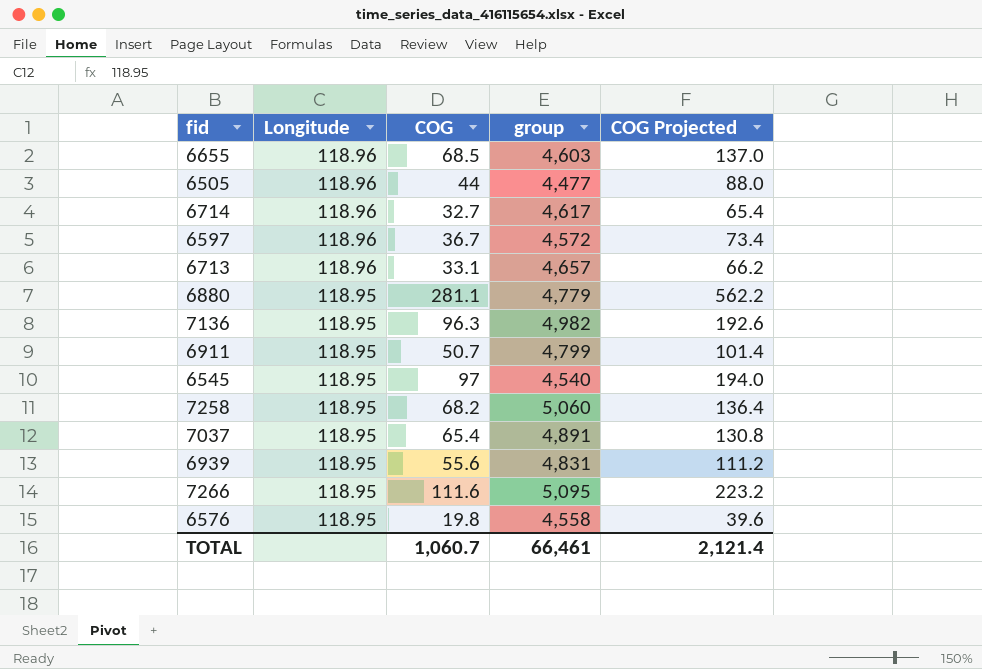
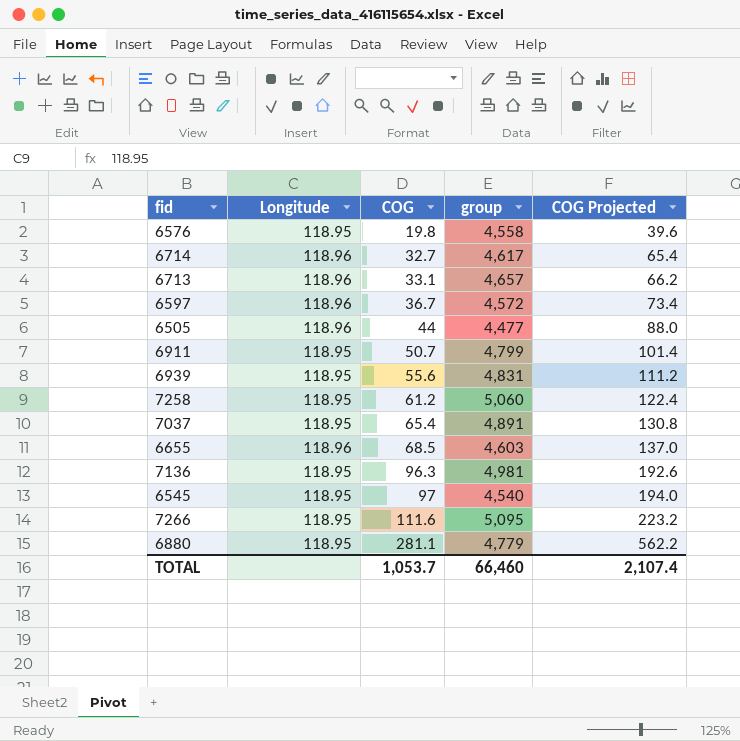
row order: Longitude descending -> COG ascending
7258 | COG: 68.2 -> 61.2
7258 | COG Projected: 136.4 -> 122.4
7136 | group: 4,982 -> 4,981
TOTAL | COG: 1,060.7 -> 1,053.7
TOTAL | group: 66,461 -> 66,460
TOTAL | COG Projected: 2,121.4 -> 2,107.4

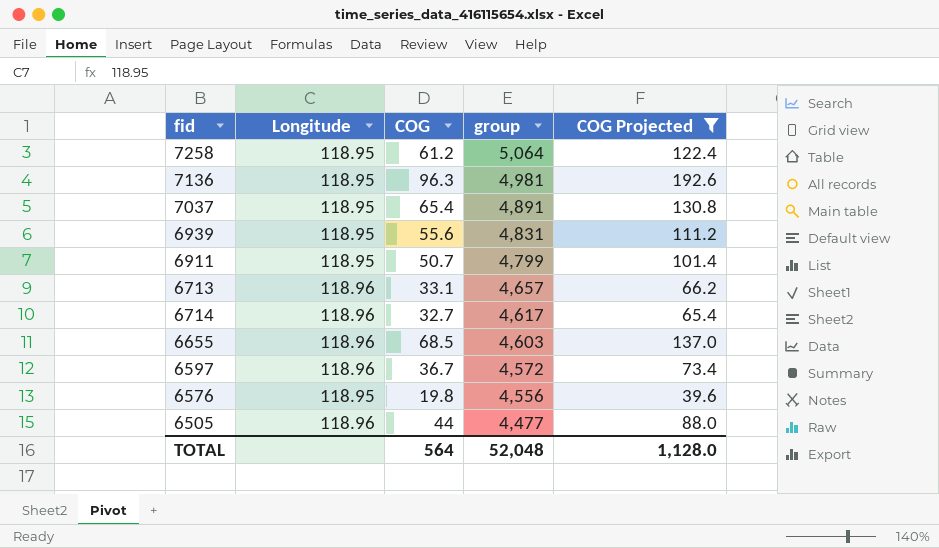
filter: none -> COG Projected <= 192.6
row order: COG ascending -> group descending
7258 | group: 5,060 -> 5,064
6576 | group: 4,558 -> 4,556
TOTAL | COG: 1,053.7 -> 564
TOTAL | group: 66,460 -> 52,048
TOTAL | COG Projected: 2,107.4 -> 1,128.0

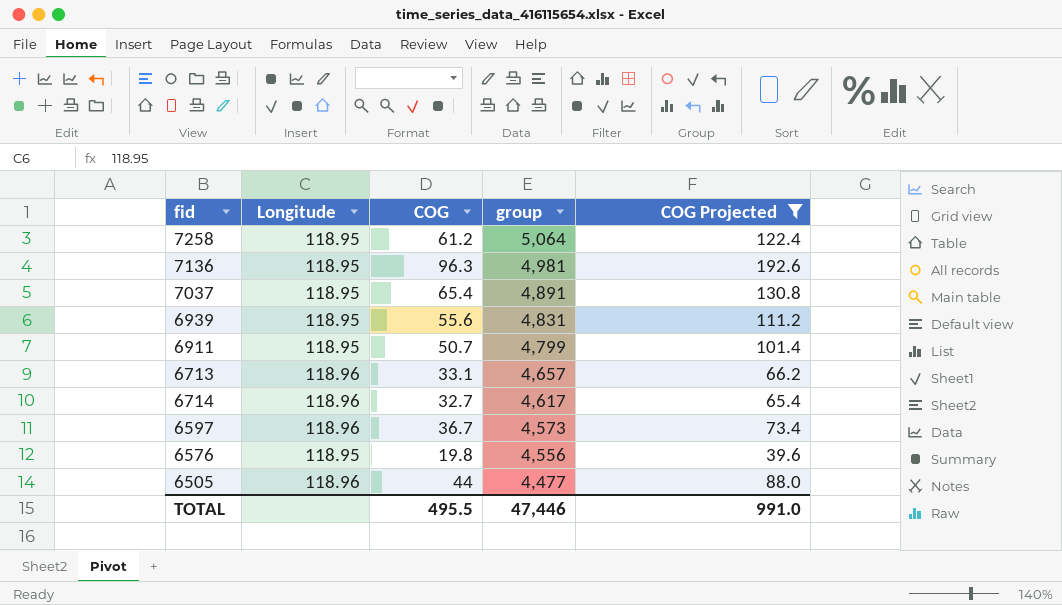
row 6655: 118.96 | 68.5 | 4,603 | 137.0 -> none
6597 | group: 4,572 -> 4,573
TOTAL | COG: 564 -> 495.5
TOTAL | group: 52,048 -> 47,446
TOTAL | COG Projected: 1,128.0 -> 991.0

